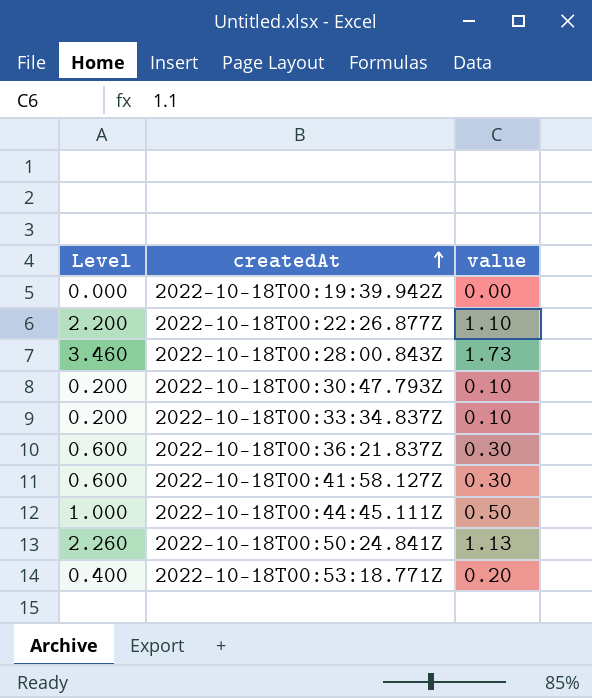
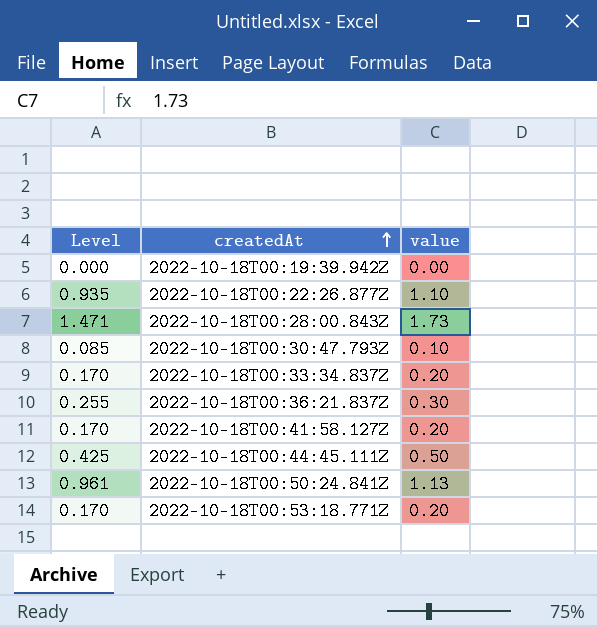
column Level | formula: [value] * 2 -> [value] * 0.85
2022-10-18T00:33:34.837Z | value: 0.10 -> 0.20
2022-10-18T00:41:58.127Z | value: 0.30 -> 0.20

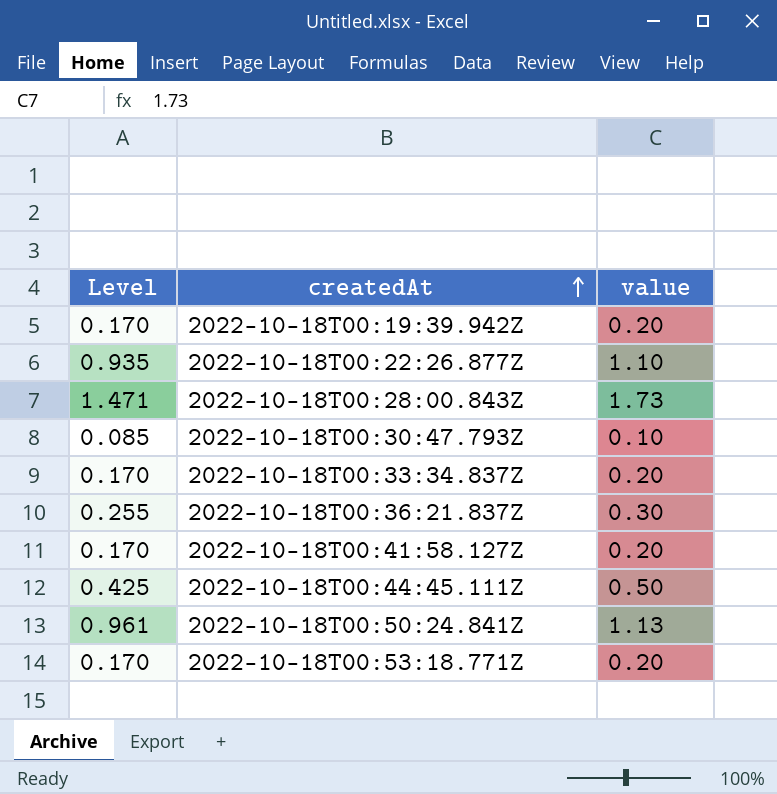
2022-10-18T00:19:39.942Z | Level: 0.000 -> 0.170
2022-10-18T00:19:39.942Z | value: 0.00 -> 0.20

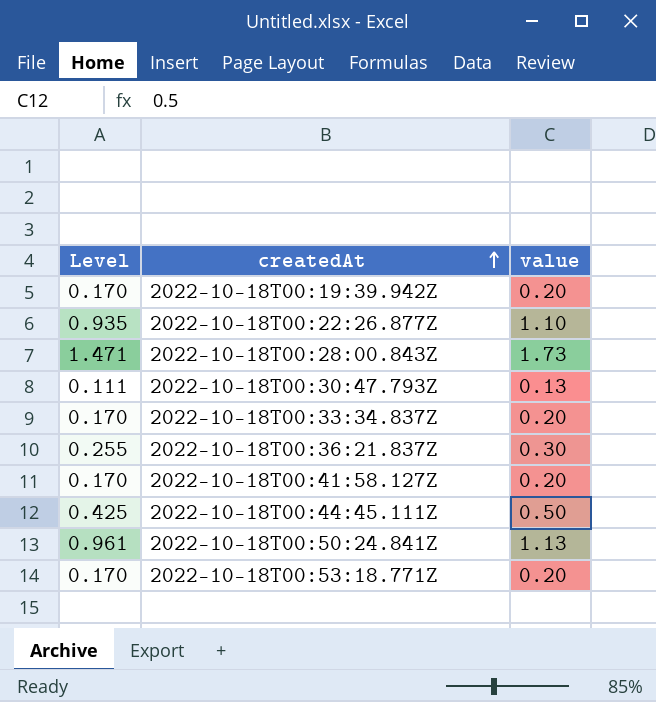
2022-10-18T00:30:47.793Z | Level: 0.085 -> 0.111
2022-10-18T00:30:47.793Z | value: 0.10 -> 0.13

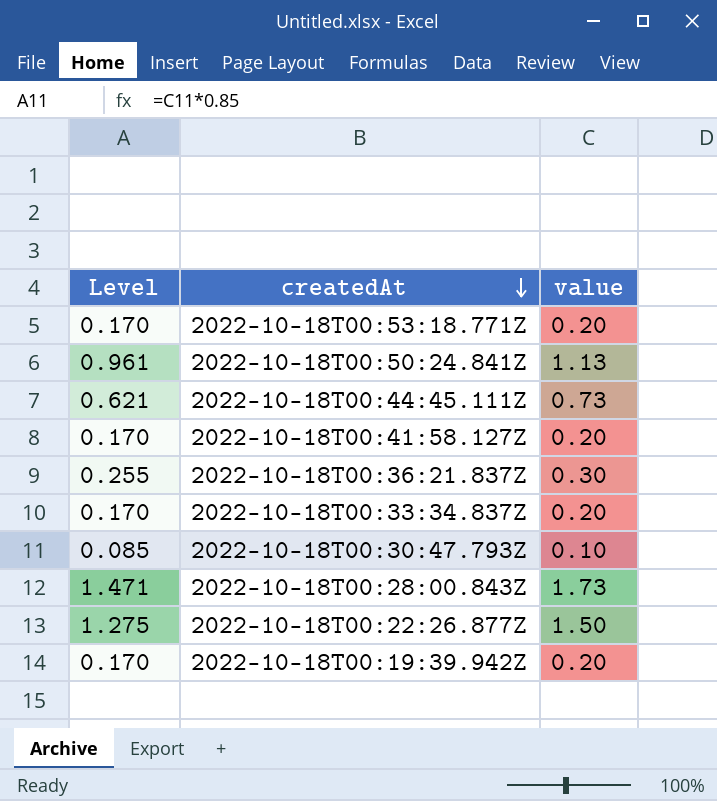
row order: createdAt ascending -> createdAt descending
2022-10-18T00:44:45.111Z | Level: 0.425 -> 0.621
2022-10-18T00:44:45.111Z | value: 0.50 -> 0.73
2022-10-18T00:30:47.793Z | Level: 0.111 -> 0.085
2022-10-18T00:30:47.793Z | value: 0.13 -> 0.10
2022-10-18T00:22:26.877Z | Level: 0.935 -> 1.275
2022-10-18T00:22:26.877Z | value: 1.10 -> 1.50

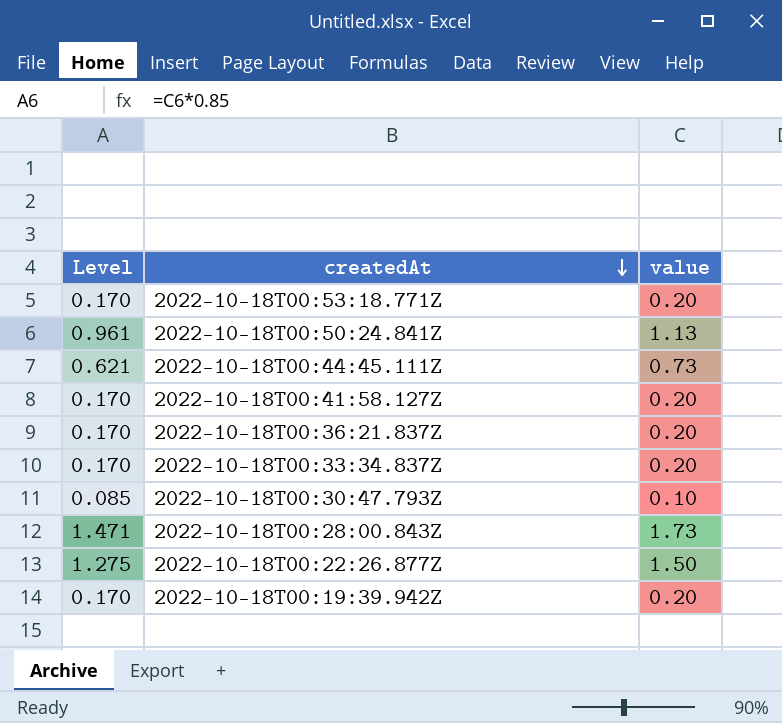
2022-10-18T00:36:21.837Z | Level: 0.255 -> 0.170
2022-10-18T00:36:21.837Z | value: 0.30 -> 0.20

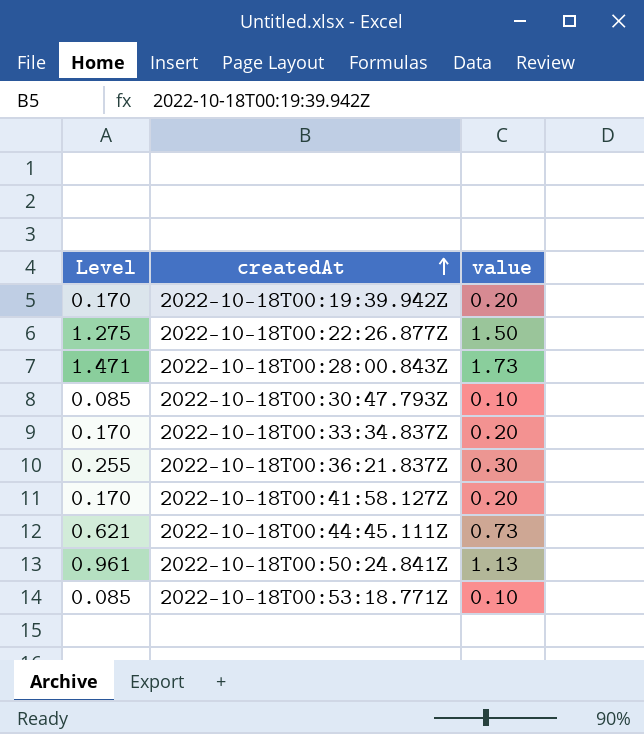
row order: createdAt descending -> createdAt ascending
2022-10-18T00:36:21.837Z | Level: 0.170 -> 0.255
2022-10-18T00:36:21.837Z | value: 0.20 -> 0.30
2022-10-18T00:53:18.771Z | Level: 0.170 -> 0.085
2022-10-18T00:53:18.771Z | value: 0.20 -> 0.10

